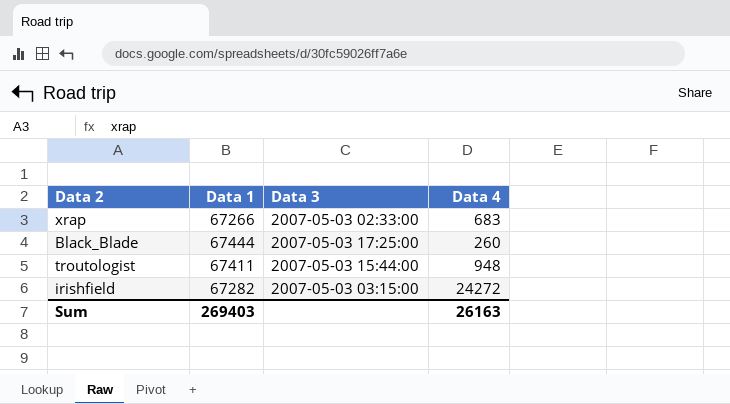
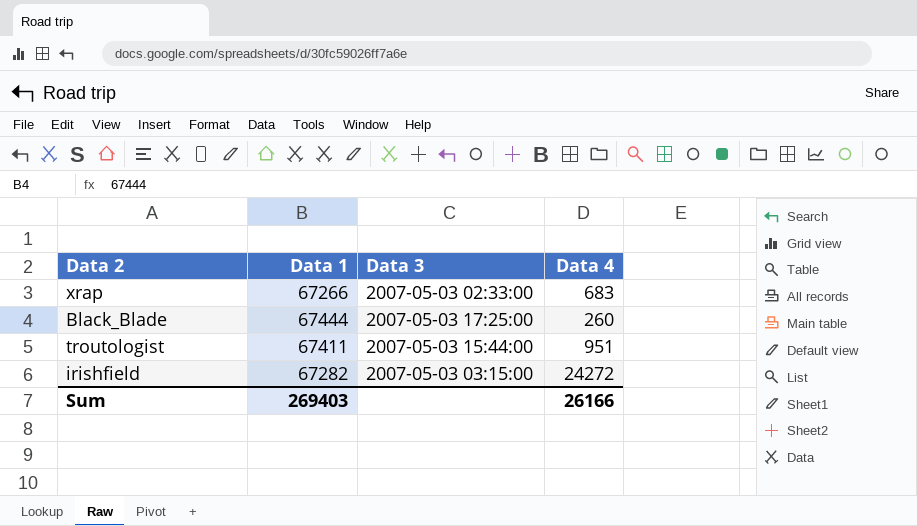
troutologist | Data 4: 948 -> 951
Sum | Data 4: 26163 -> 26166

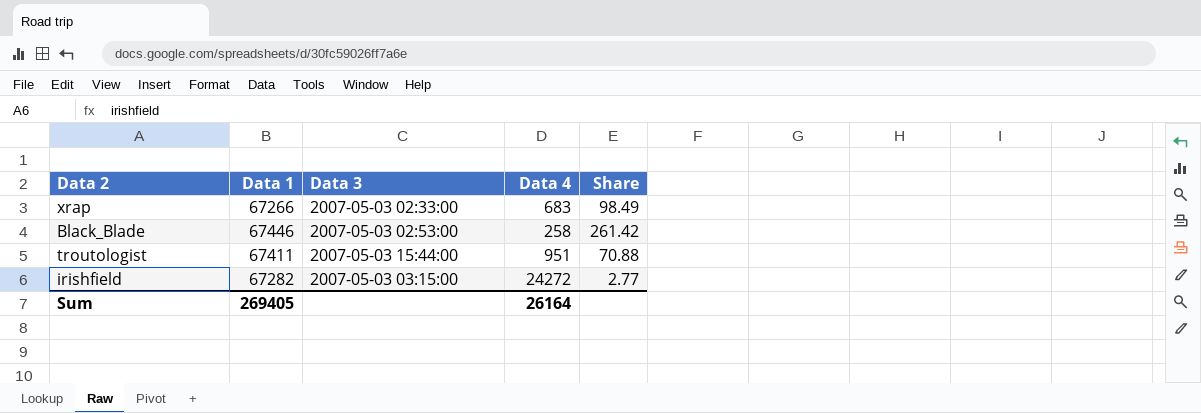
column Share | formula: none -> [Data 1] / [Data 4]
Black_Blade | Data 1: 67444 -> 67446
Black_Blade | Data 3: 2007-05-03 17:25:00 -> 2007-05-03 02:53:00
Black_Blade | Data 4: 260 -> 258
Sum | Data 1: 269403 -> 269405
Sum | Data 4: 26166 -> 26164

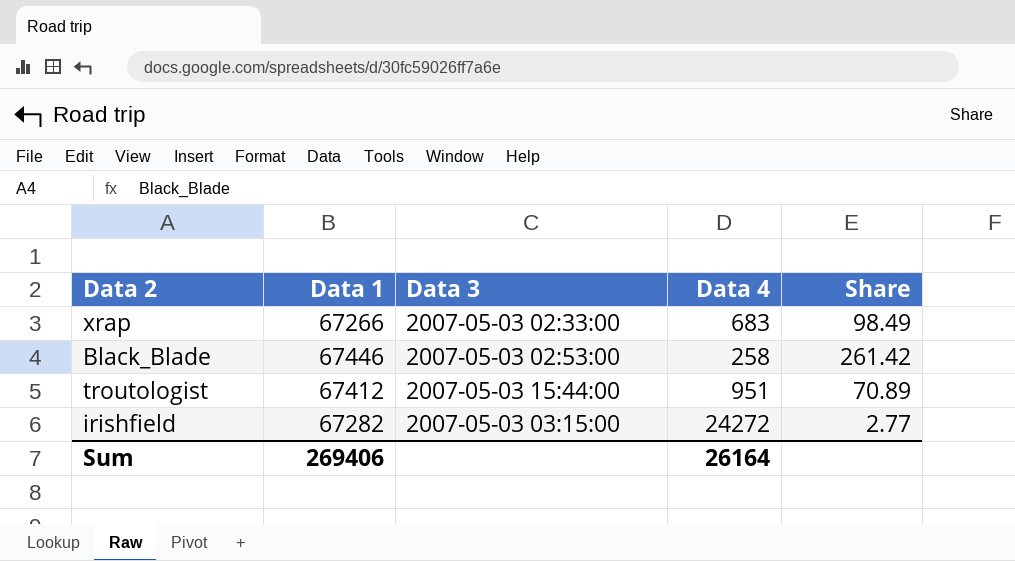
troutologist | Data 1: 67411 -> 67412
troutologist | Share: 70.88 -> 70.89
Sum | Data 1: 269405 -> 269406

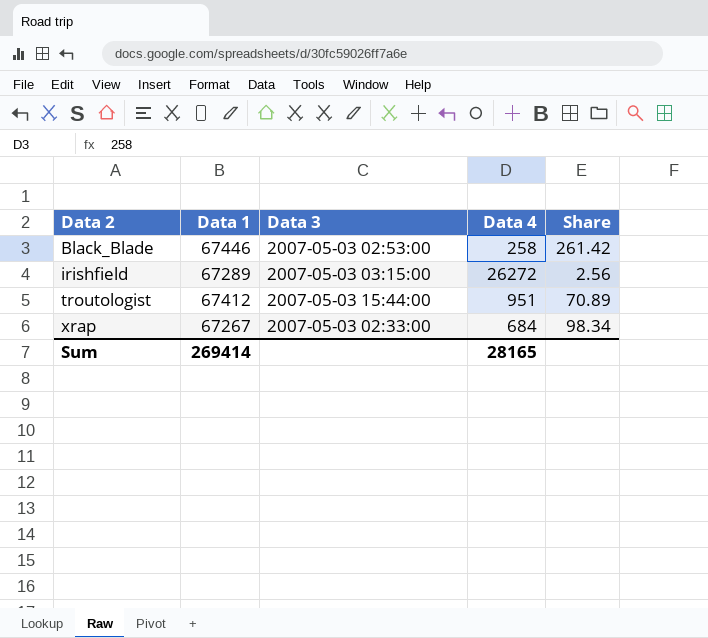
row order: none -> Data 2 ascending
irishfield | Data 1: 67282 -> 67289
irishfield | Data 4: 24272 -> 26272
irishfield | Share: 2.77 -> 2.56
xrap | Data 1: 67266 -> 67267
xrap | Data 4: 683 -> 684
xrap | Share: 98.49 -> 98.34
Sum | Data 1: 269406 -> 269414
Sum | Data 4: 26164 -> 28165

